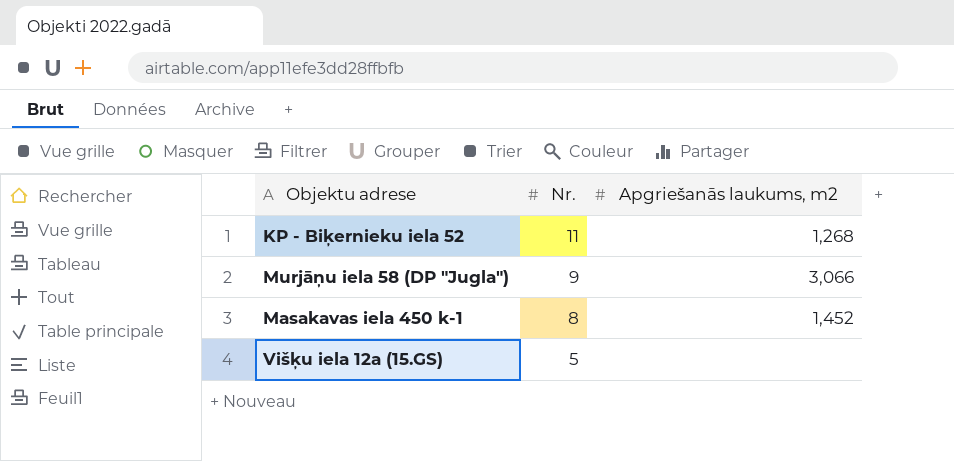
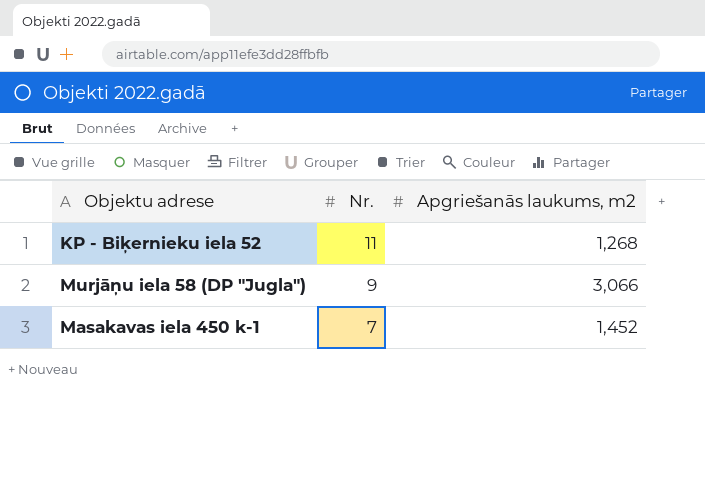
row Višķu iela 12a (15.GS): 5 | none -> none
Masakavas iela 450 k-1 | Nr.: 8 -> 7

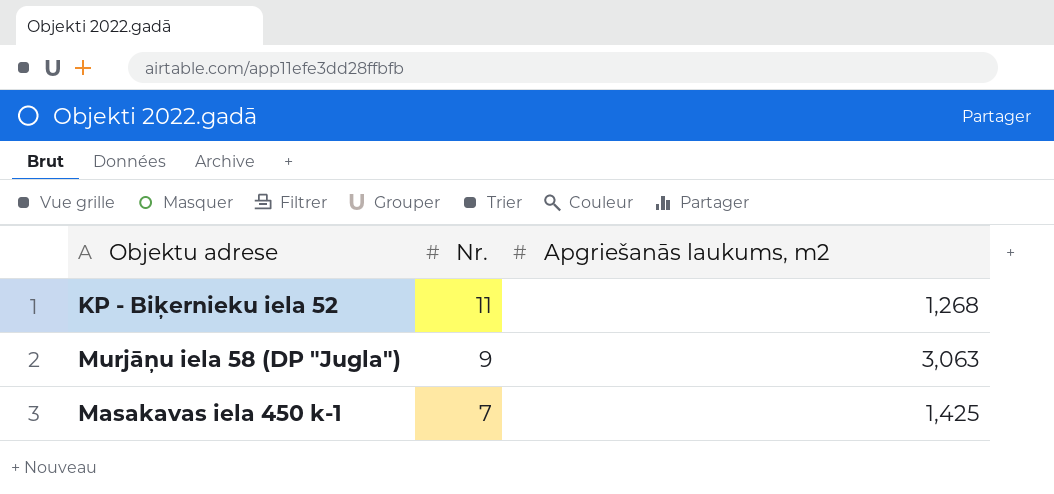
Murjāņu iela 58 (DP "Jugla") | Apgriešanās laukums, m2: 3,066 -> 3,063
Masakavas iela 450 k-1 | Apgriešanās laukums, m2: 1,452 -> 1,425

